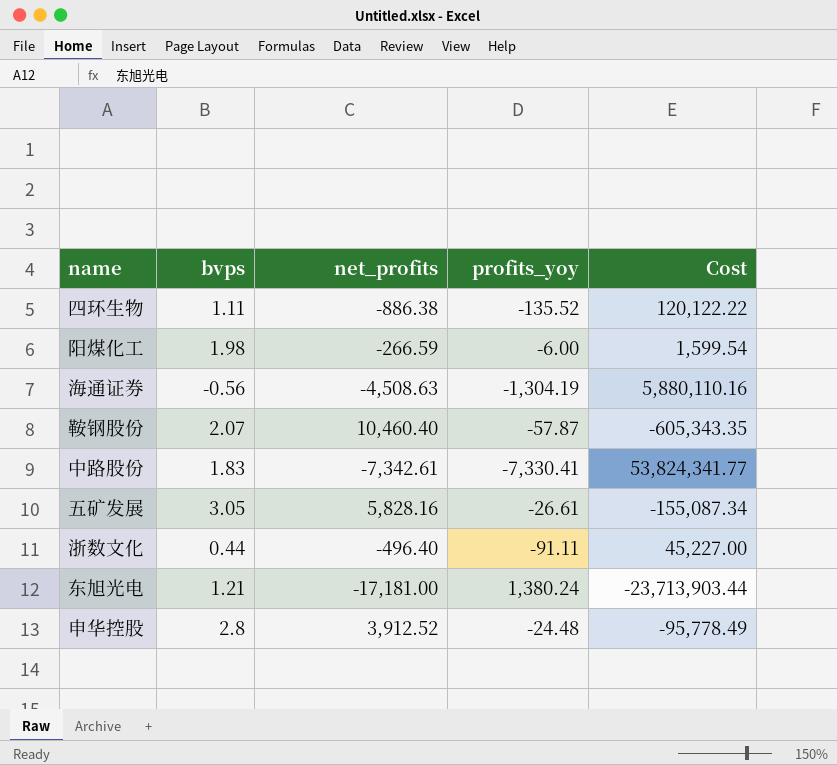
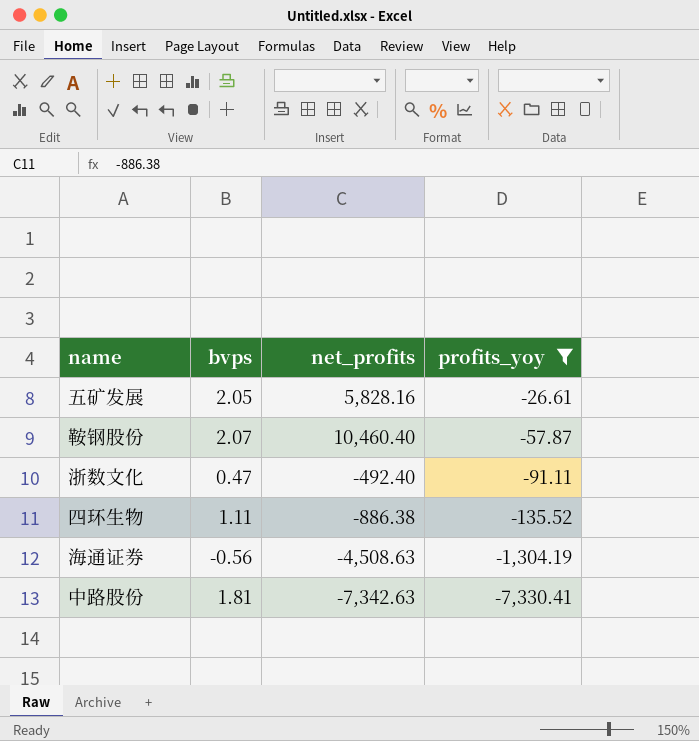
filter: none -> profits_yoy <= -26.61
row order: none -> profits_yoy descending
column Cost | formula: [net_profits] * [profits_yoy] -> none
五矿发展 | bvps: 3.05 -> 2.05
浙数文化 | bvps: 0.44 -> 0.47
浙数文化 | net_profits: -496.40 -> -492.40
中路股份 | bvps: 1.83 -> 1.81
中路股份 | net_profits: -7,342.61 -> -7,342.63

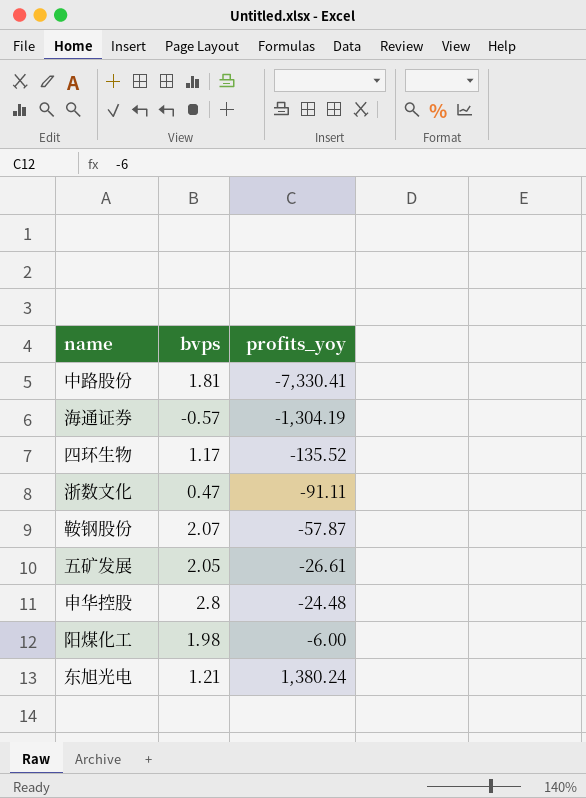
filter: profits_yoy <= -26.61 -> none
row order: profits_yoy descending -> profits_yoy ascending
column net_profits | position: 3 -> none
海通证券 | bvps: -0.56 -> -0.57
四环生物 | bvps: 1.11 -> 1.17

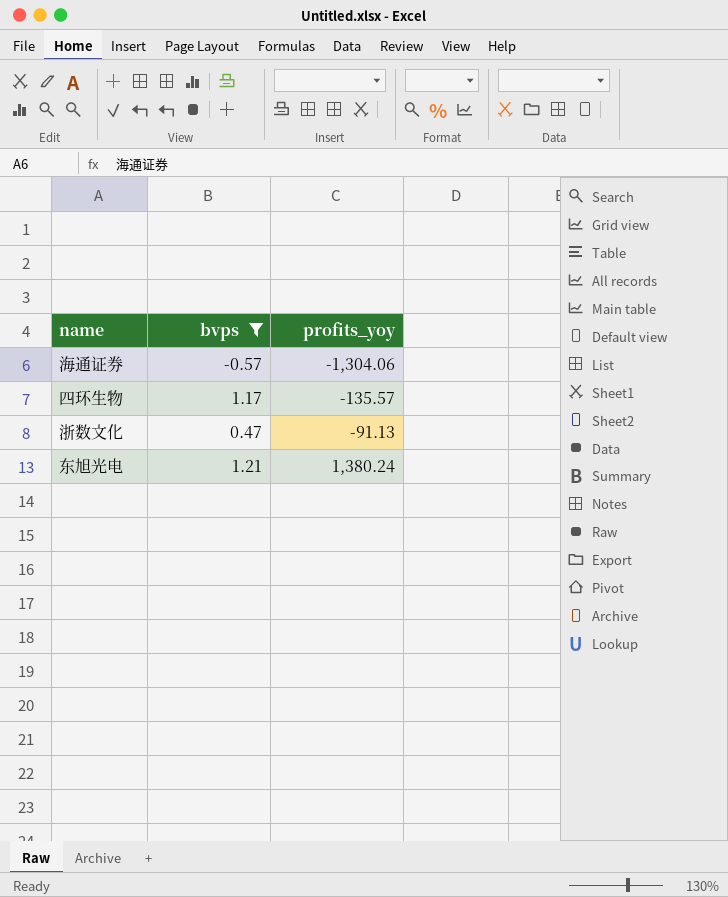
filter: none -> bvps <= 1.21
海通证券 | profits_yoy: -1,304.19 -> -1,304.06
四环生物 | profits_yoy: -135.52 -> -135.57
浙数文化 | profits_yoy: -91.11 -> -91.13

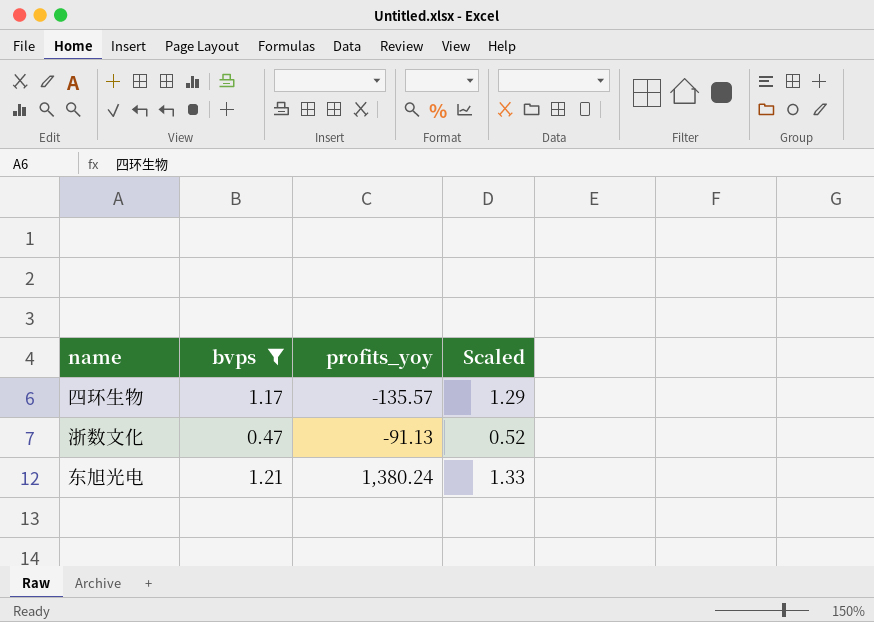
column Scaled | formula: none -> [bvps] * 1.1
row 海通证券: -0.57 | -1,304.06 -> none

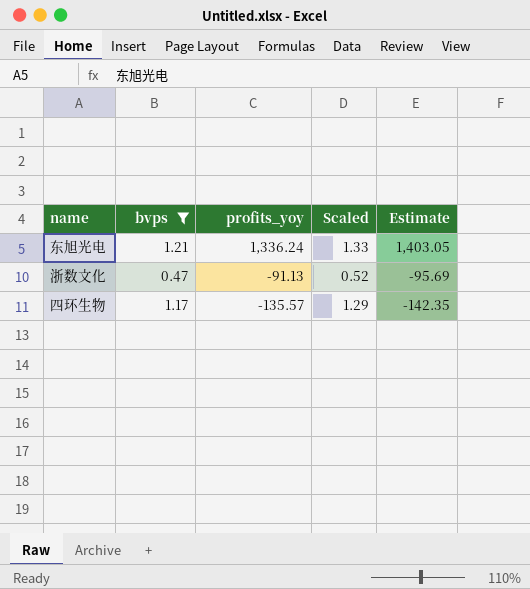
row order: profits_yoy ascending -> profits_yoy descending
column Estimate | formula: none -> [profits_yoy] * 1.05
东旭光电 | profits_yoy: 1,380.24 -> 1,336.24

